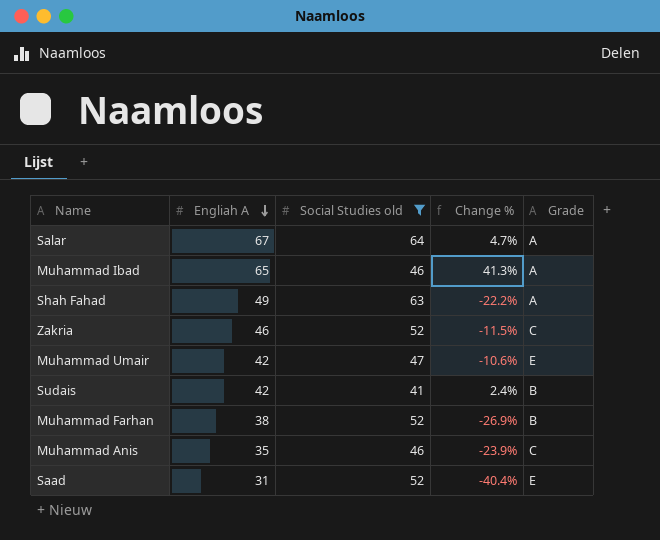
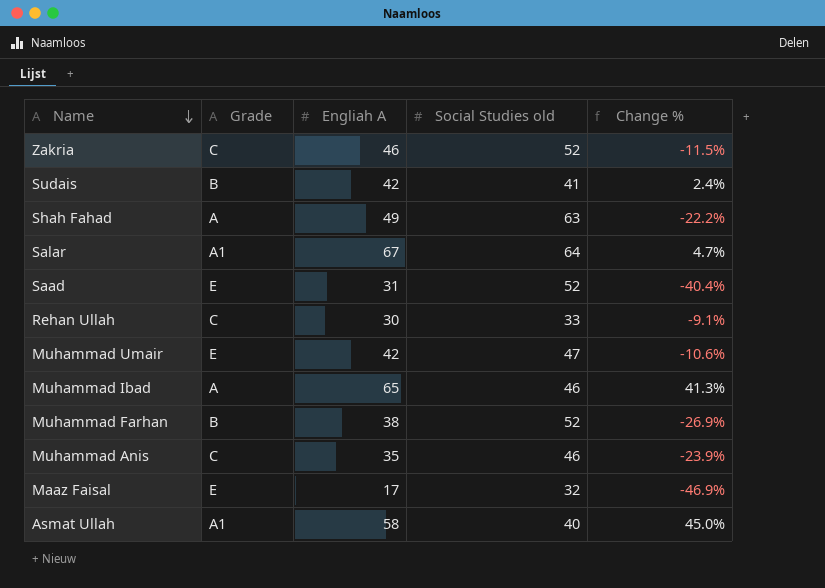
filter: Social Studies old >= 41 -> none
row order: Engliah A descending -> Name descending
column Grade | position: 5 -> 2
Salar | Grade: A -> A1

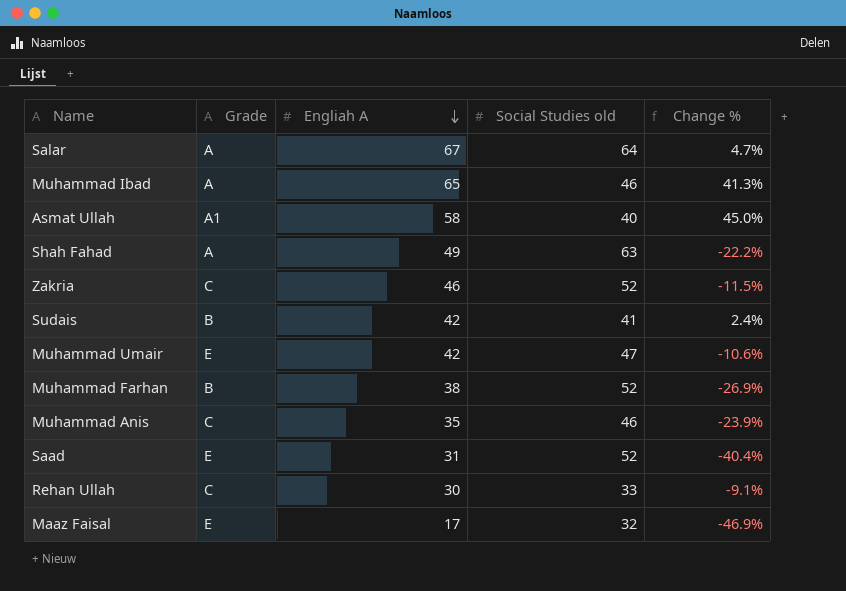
row order: Name descending -> Engliah A descending
Salar | Grade: A1 -> A

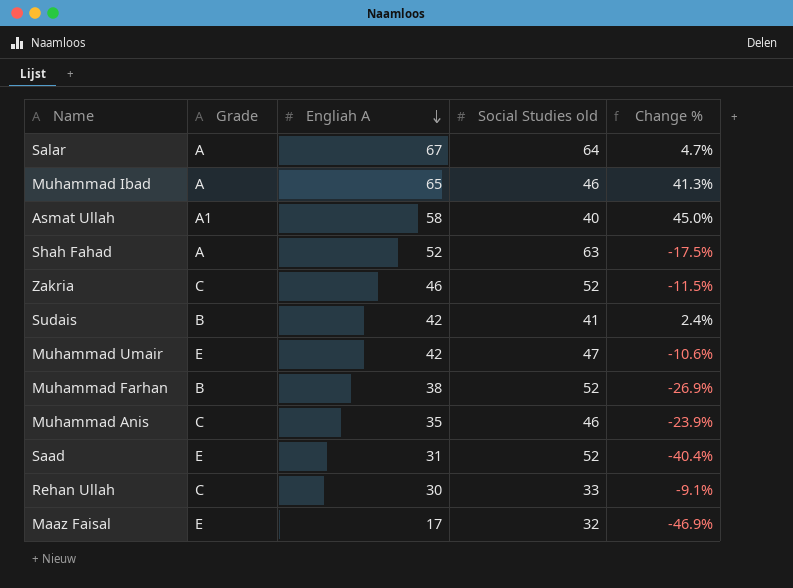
Shah Fahad | Engliah A: 49 -> 52
Shah Fahad | Change %: -22.2% -> -17.5%

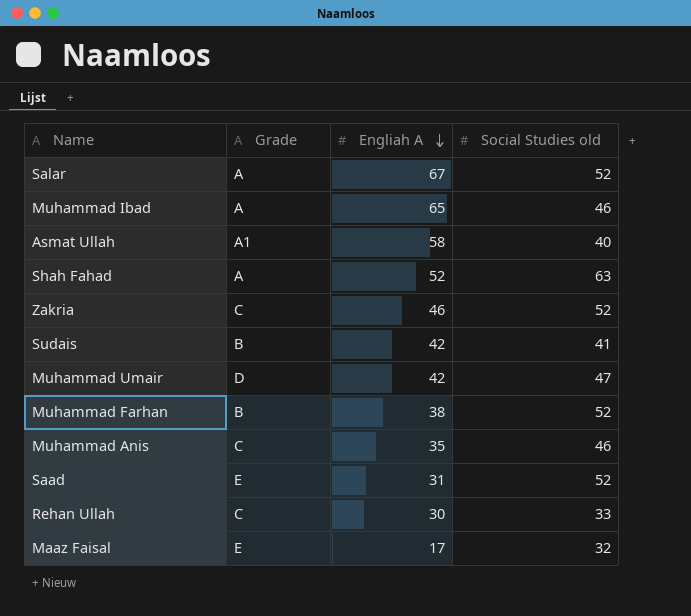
column Change % | formula: ([Engliah A] - [Social Studies old]) / [Social Studies old] -> none
Salar | Social Studies old: 64 -> 52
Muhammad Umair | Grade: E -> D

